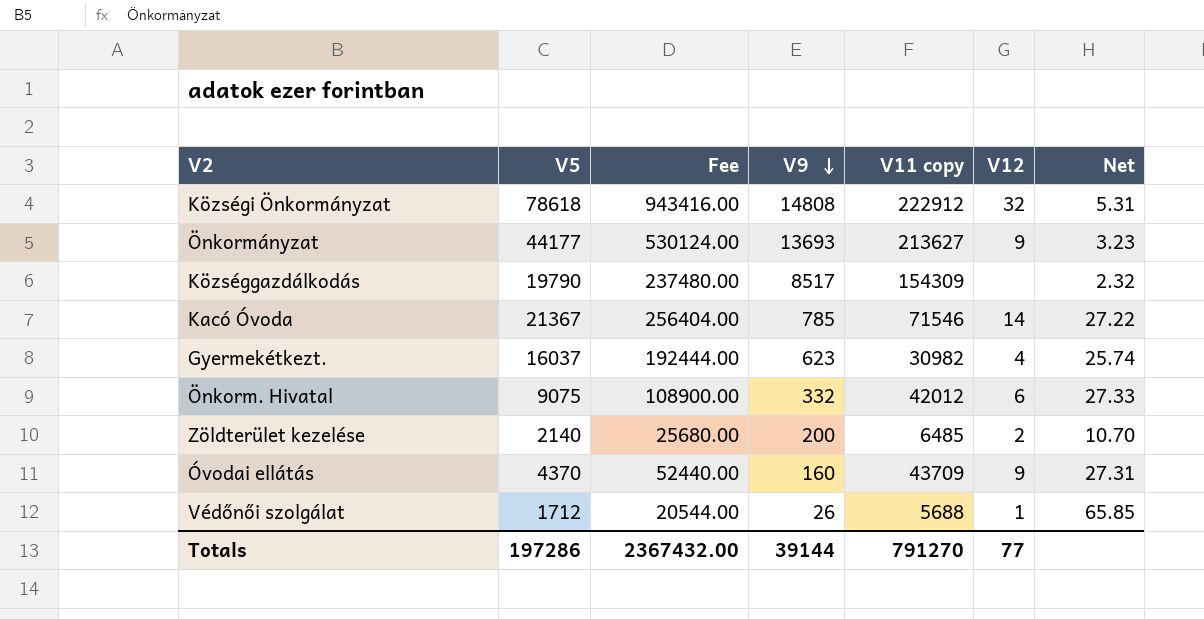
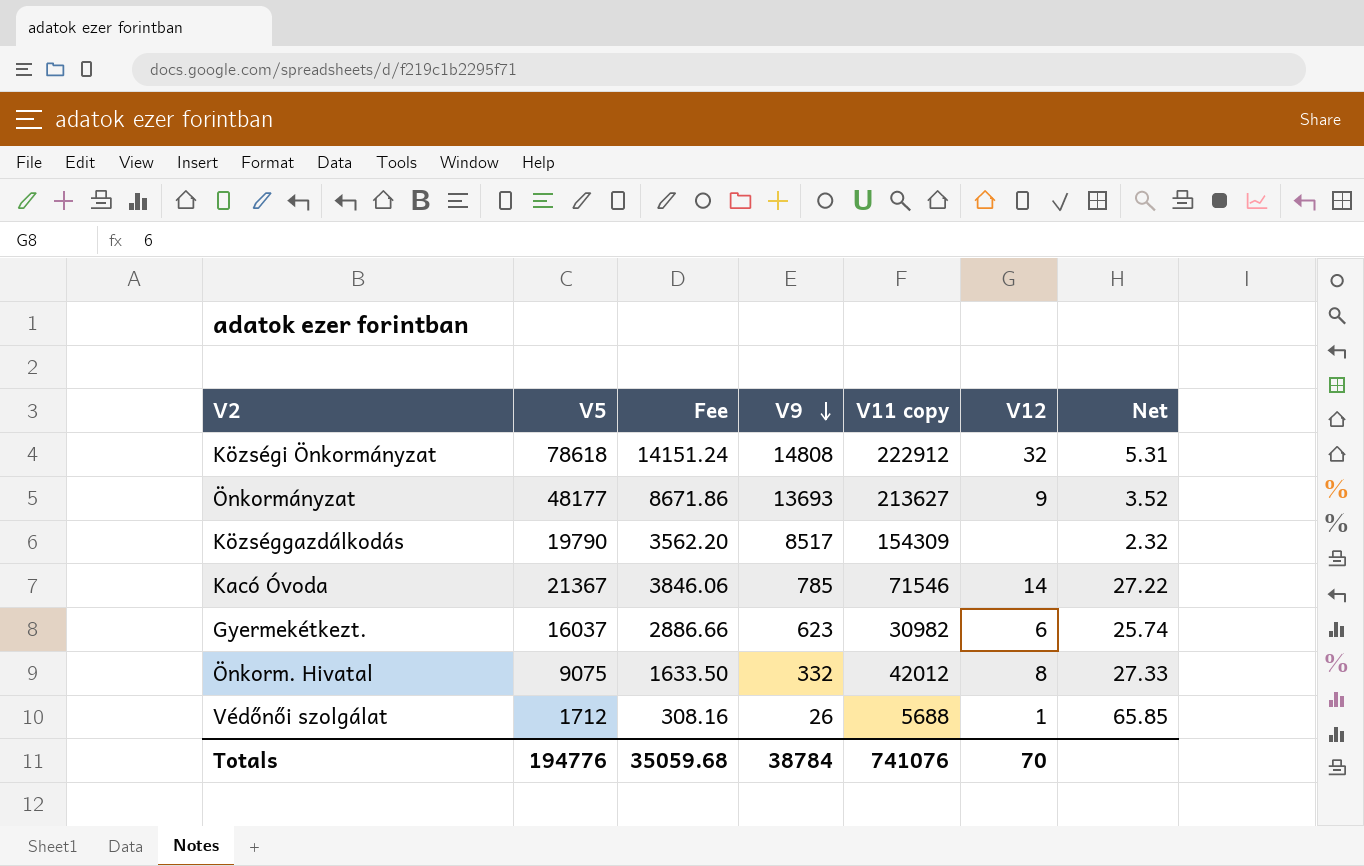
column Fee | formula: [V5] * 12 -> [V5] * 0.18
row Zöldterület kezelése: 2140 | 25680.00 | 200 | 6485 | 2 | 10.70 -> none
row Óvodai ellátás: 4370 | 52440.00 | 160 | 43709 | 9 | 27.31 -> none
Önkormányzat | V5: 44177 -> 48177
Önkormányzat | Net: 3.23 -> 3.52
Gyermekétkezt. | V12: 4 -> 6
Önkorm. Hivatal | V12: 6 -> 8
Totals | V5: 197286 -> 194776
Totals | Fee: 2367432.00 -> 35059.68
Totals | V9: 39144 -> 38784
Totals | V11 copy: 791270 -> 741076
Totals | V12: 77 -> 70

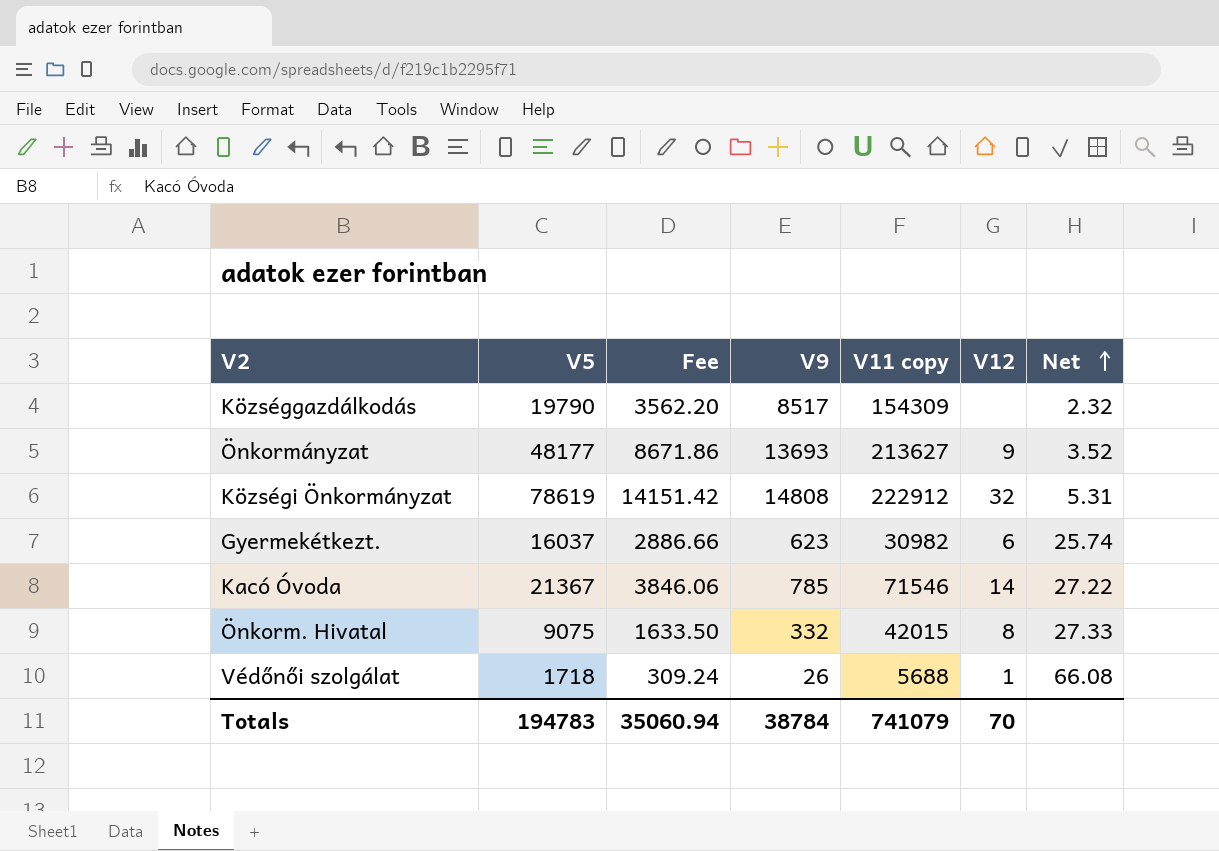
row order: V9 descending -> Net ascending
Községi Önkormányzat | V5: 78618 -> 78619
Községi Önkormányzat | Fee: 14151.24 -> 14151.42
Önkorm. Hivatal | V11 copy: 42012 -> 42015
Védőnői szolgálat | V5: 1712 -> 1718
Védőnői szolgálat | Fee: 308.16 -> 309.24
Védőnői szolgálat | Net: 65.85 -> 66.08
Totals | V5: 194776 -> 194783
Totals | Fee: 35059.68 -> 35060.94
Totals | V11 copy: 741076 -> 741079

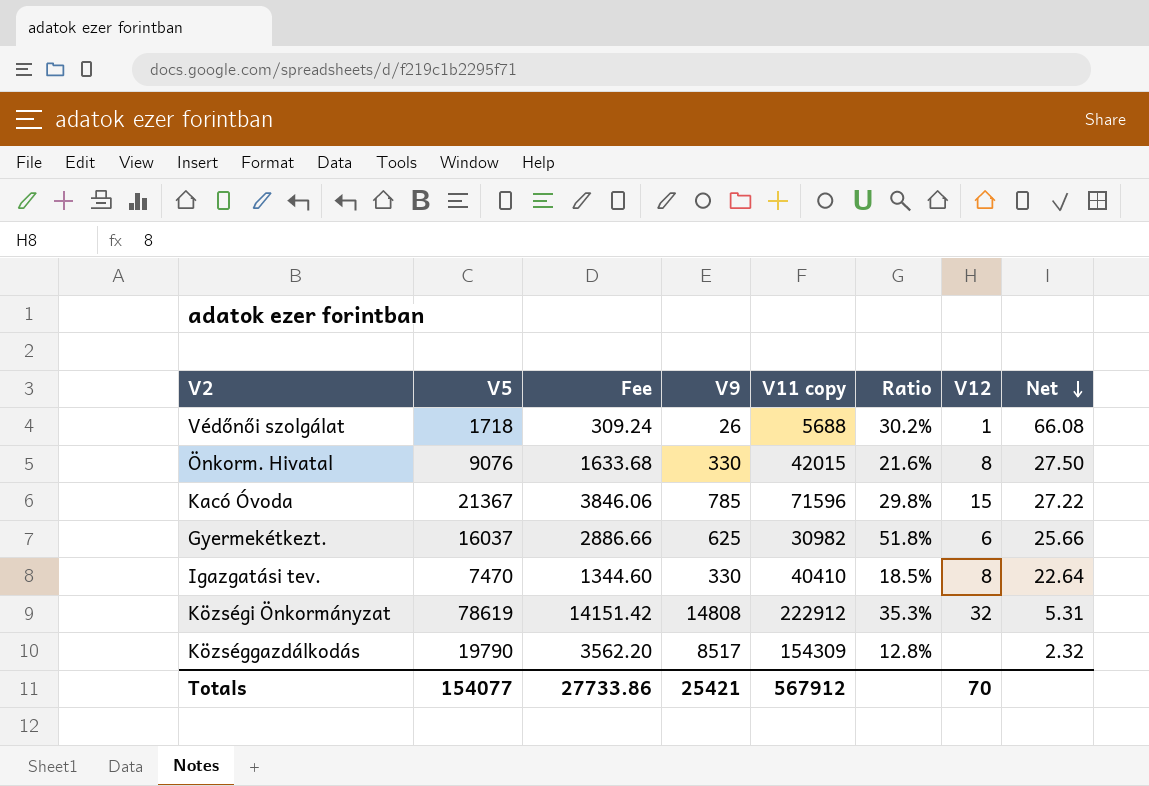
row order: Net ascending -> Net descending
column Ratio | formula: none -> [V5] / [V11 copy]
row Önkormányzat: 48177 | 8671.86 | 13693 | 213627 | 9 | 3.52 -> none
Önkorm. Hivatal | V5: 9075 -> 9076
Önkorm. Hivatal | Fee: 1633.50 -> 1633.68
Önkorm. Hivatal | V9: 332 -> 330
Önkorm. Hivatal | Net: 27.33 -> 27.50
Kacó Óvoda | V11 copy: 71546 -> 71596
Kacó Óvoda | V12: 14 -> 15
Gyermekétkezt. | V9: 623 -> 625
Gyermekétkezt. | Net: 25.74 -> 25.66
row Igazgatási tev.: none -> 7470 | 1344.60 | 330 | 40410 | 18.5% | 8 | 22.64
Totals | V5: 194783 -> 154077
Totals | Fee: 35060.94 -> 27733.86
Totals | V9: 38784 -> 25421
Totals | V11 copy: 741079 -> 567912

